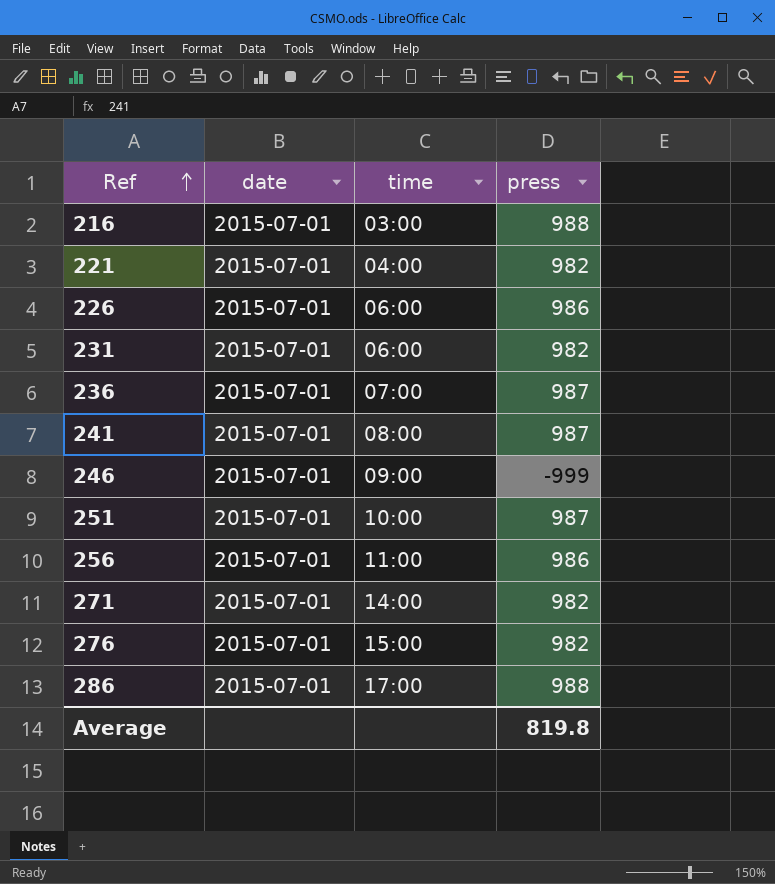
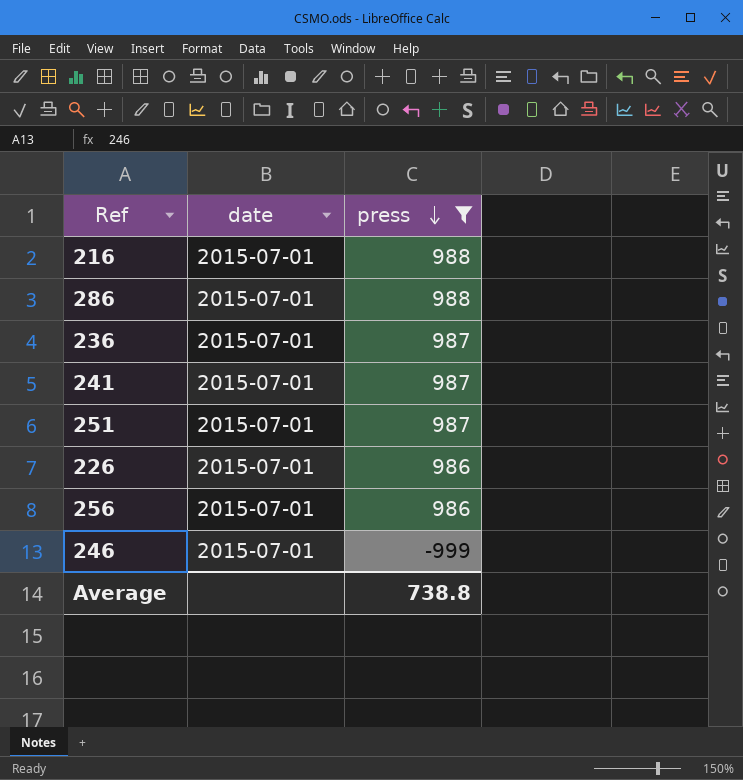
filter: none -> press != 982
row order: Ref ascending -> press descending
column time | position: 3 -> none
Average | press: 819.8 -> 738.8

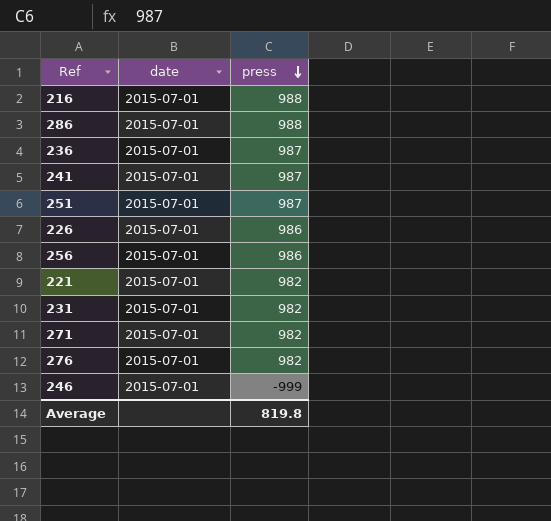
filter: press != 982 -> none
Average | press: 738.8 -> 819.8

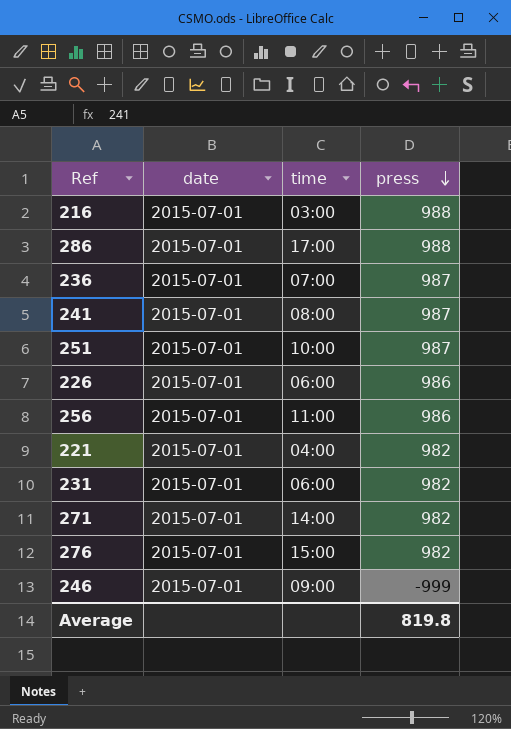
column time | position: none -> 3

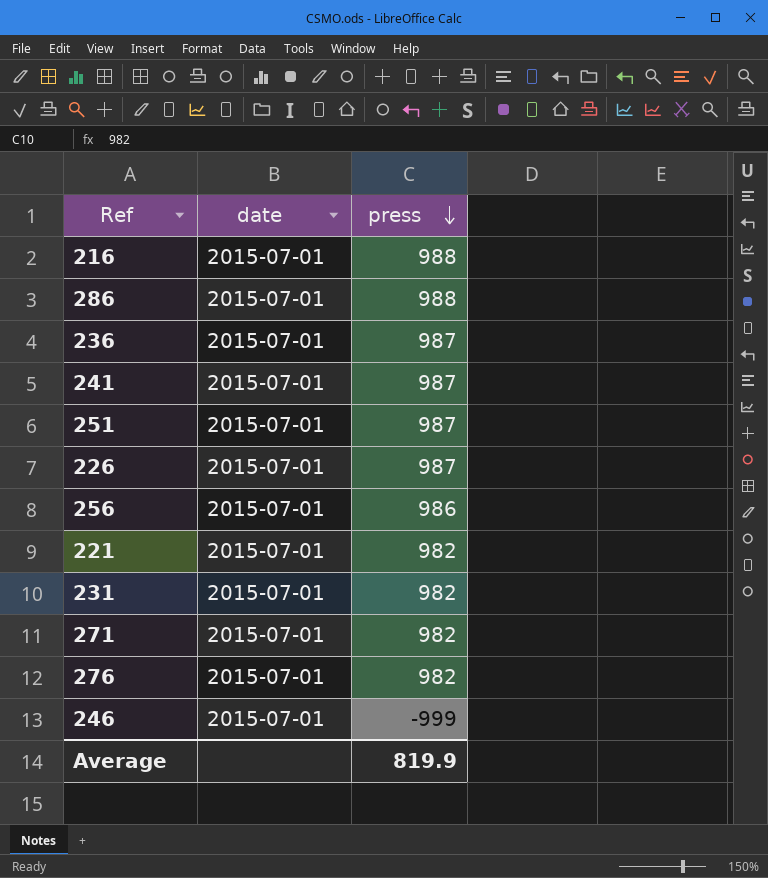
column time | position: 3 -> none
226 | press: 986 -> 987
Average | press: 819.8 -> 819.9

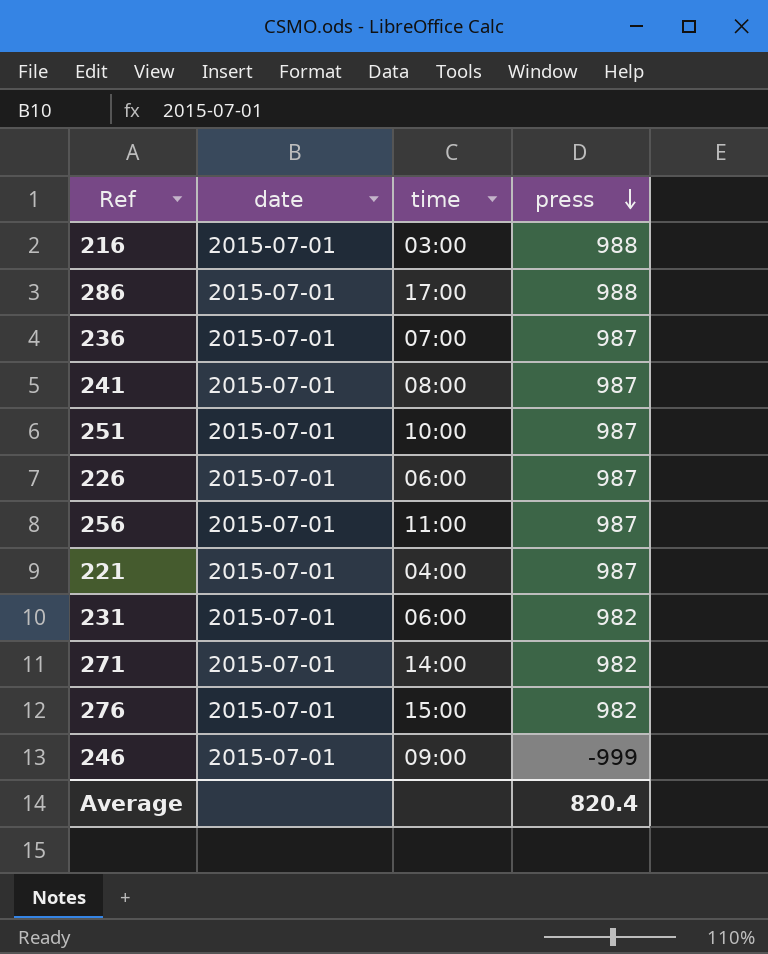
column time | position: none -> 3
256 | press: 986 -> 987
221 | press: 982 -> 987
Average | press: 819.9 -> 820.4

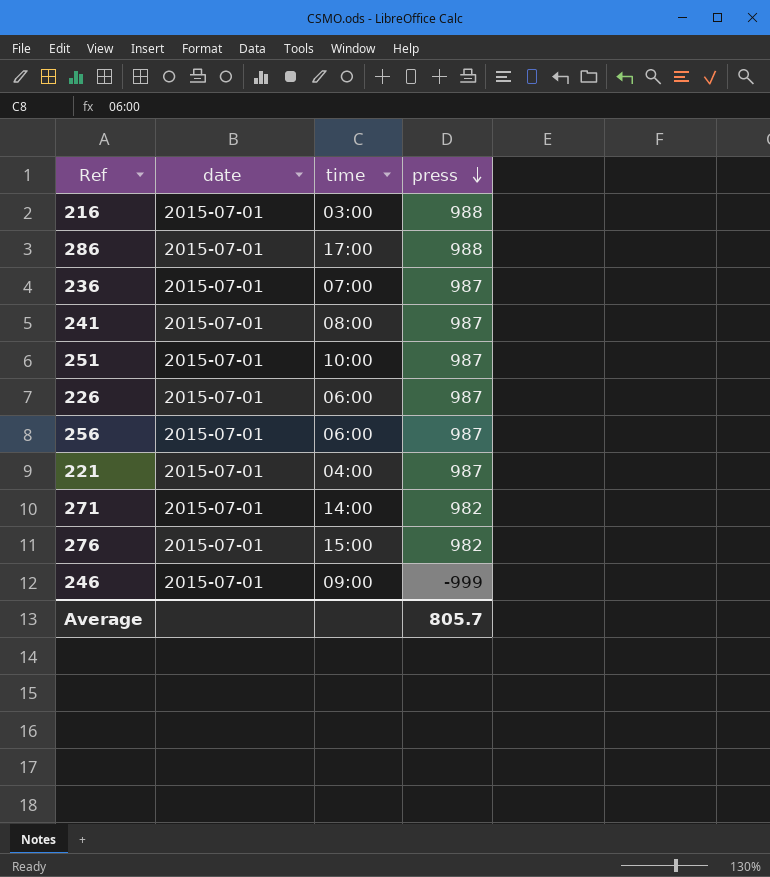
row 231: 2015-07-01 | 06:00 | 982 -> none
256 | time: 11:00 -> 06:00
Average | press: 820.4 -> 805.7

